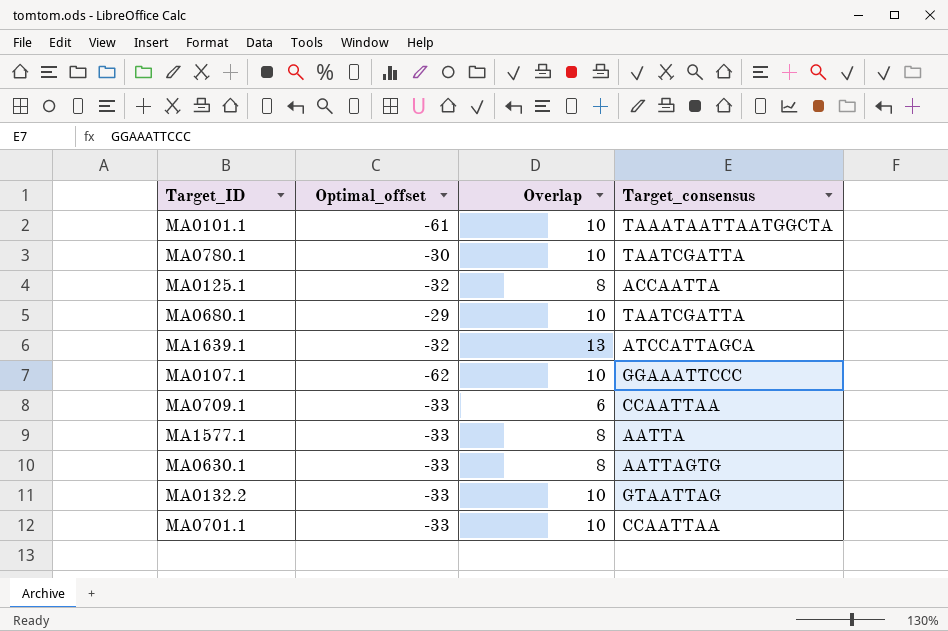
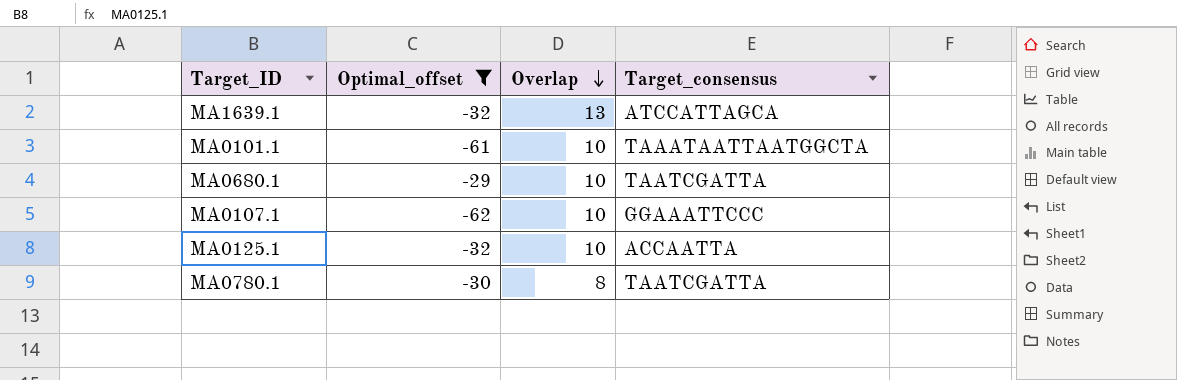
filter: none -> Optimal_offset != -33
row order: none -> Overlap descending
MA0125.1 | Overlap: 8 -> 10
MA0780.1 | Overlap: 10 -> 8

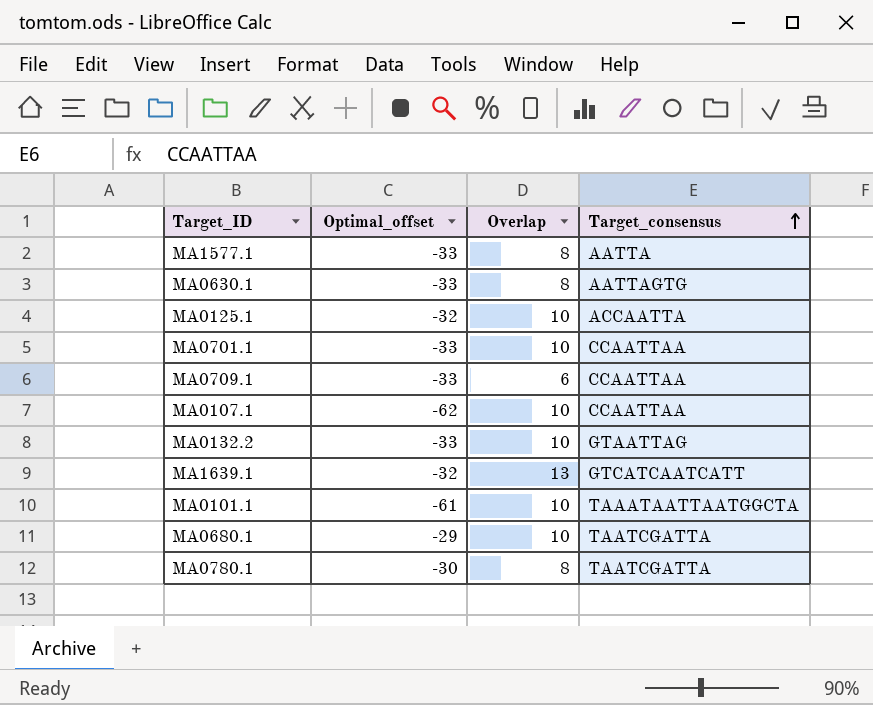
filter: Optimal_offset != -33 -> none
row order: Overlap descending -> Target_consensus ascending
MA0107.1 | Target_consensus: GGAAATTCCC -> CCAATTAA
MA1639.1 | Target_consensus: ATCCATTAGCA -> GTCATCAATCATT

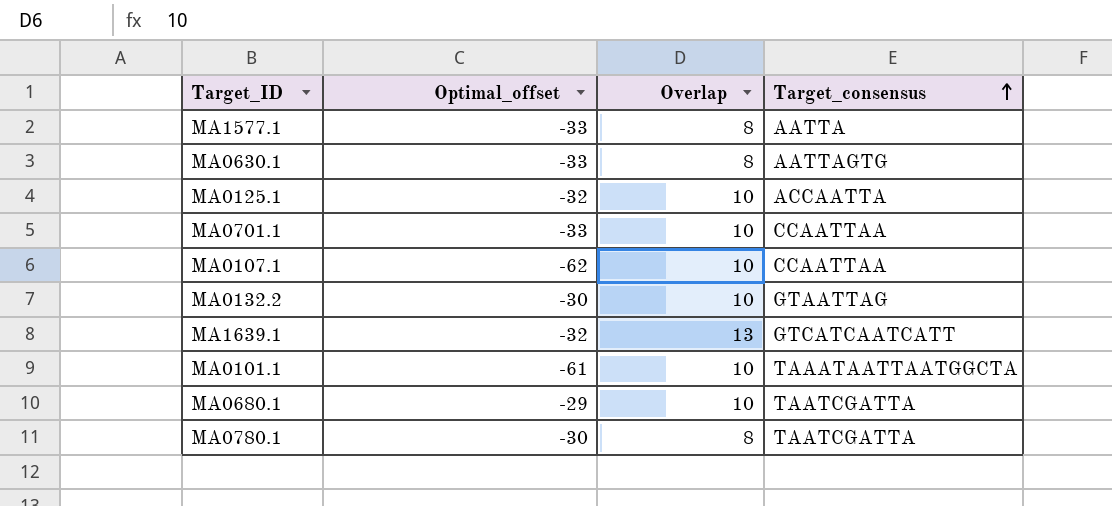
row MA0709.1: -33 | 6 | CCAATTAA -> none
MA0132.2 | Optimal_offset: -33 -> -30

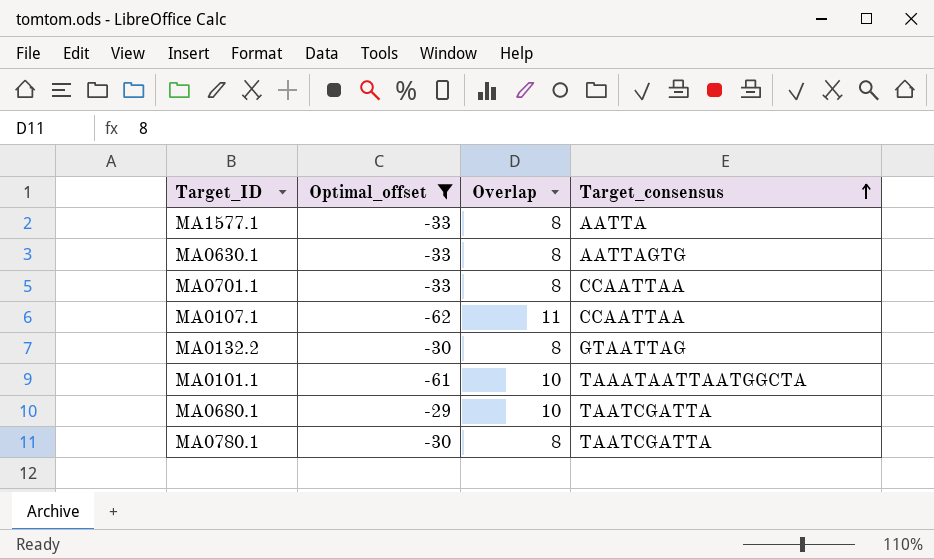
filter: none -> Optimal_offset != -32
MA0701.1 | Overlap: 10 -> 8
MA0107.1 | Overlap: 10 -> 11
MA0132.2 | Overlap: 10 -> 8

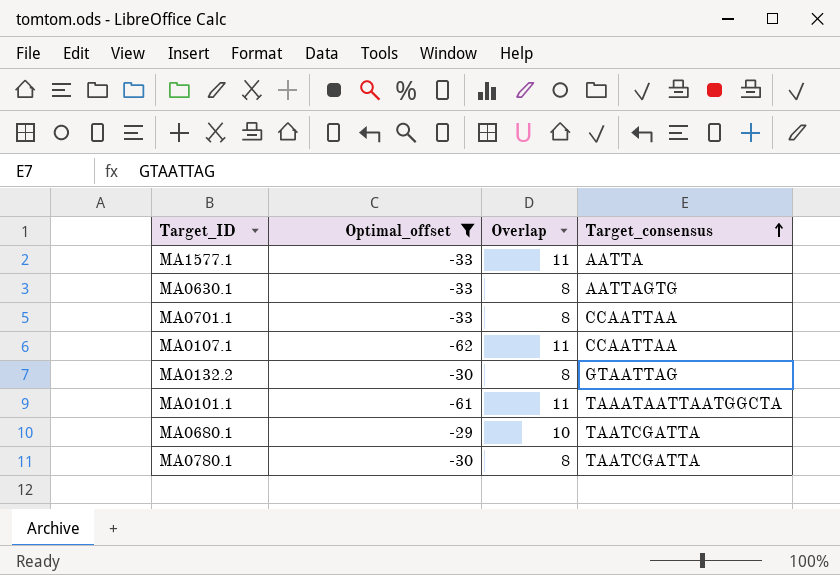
MA1577.1 | Overlap: 8 -> 11
MA0101.1 | Overlap: 10 -> 11

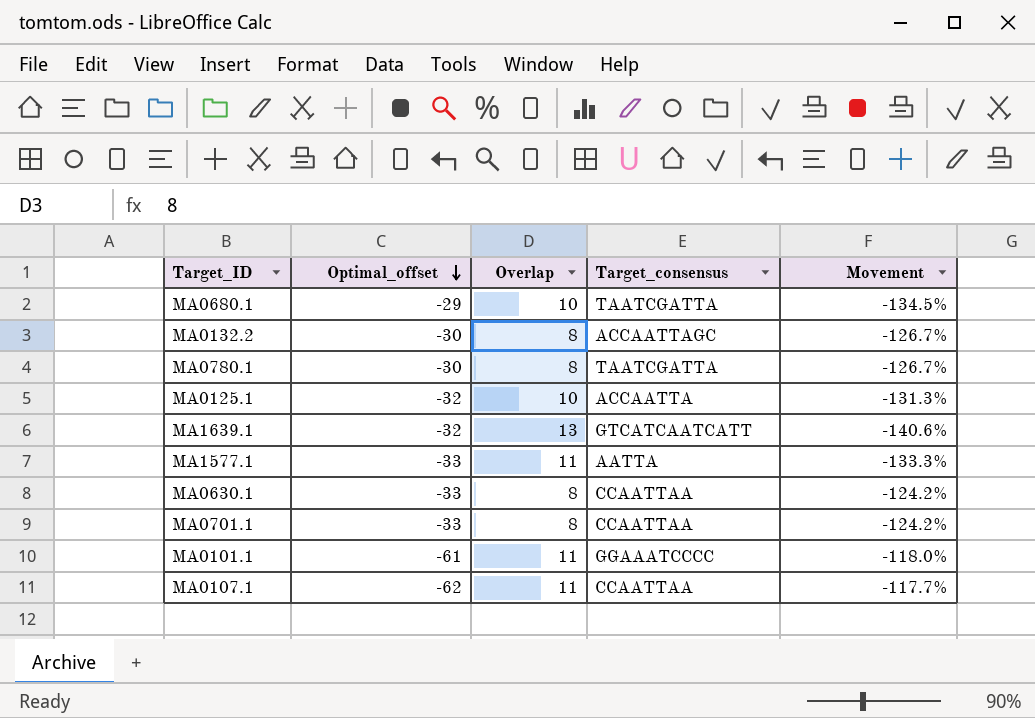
filter: Optimal_offset != -32 -> none
row order: Target_consensus ascending -> Optimal_offset descending
column Movement | formula: none -> ([Overlap] - [Optimal_offset]) / [Optimal_offset]
MA0132.2 | Target_consensus: GTAATTAG -> ACCAATTAGC
MA0630.1 | Target_consensus: AATTAGTG -> CCAATTAA
MA0101.1 | Target_consensus: TAAATAATTAATGGCTA -> GGAAATCCCC

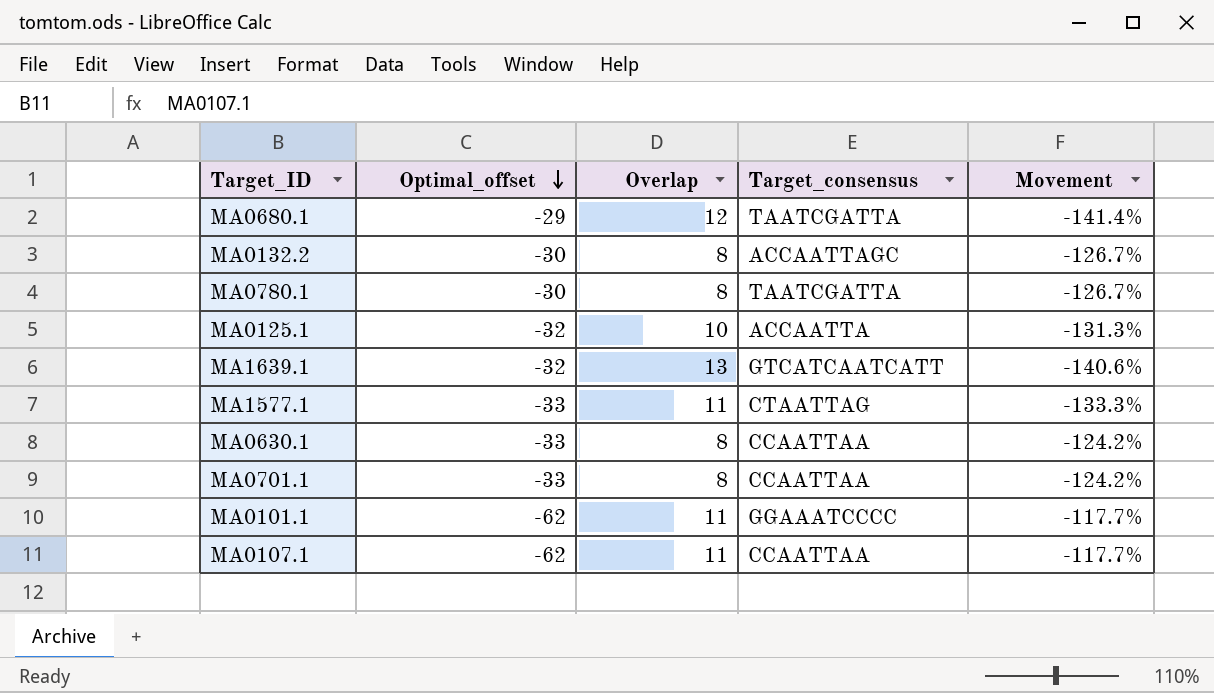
MA0680.1 | Overlap: 10 -> 12
MA0680.1 | Movement: -134.5% -> -141.4%
MA1577.1 | Target_consensus: AATTA -> CTAATTAG
MA0101.1 | Optimal_offset: -61 -> -62
MA0101.1 | Movement: -118.0% -> -117.7%

